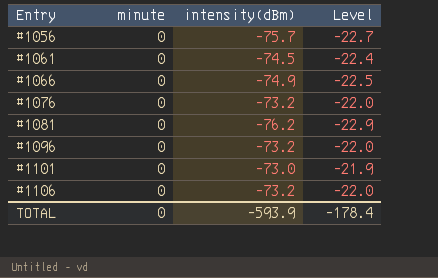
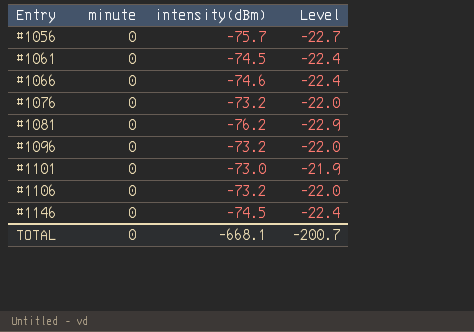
#1066 | intensity(dBm): -74.9 -> -74.6
#1066 | Level: -22.5 -> -22.4
row #1146: none -> 0 | -74.5 | -22.4
TOTAL | intensity(dBm): -593.9 -> -668.1
TOTAL | Level: -178.4 -> -200.7

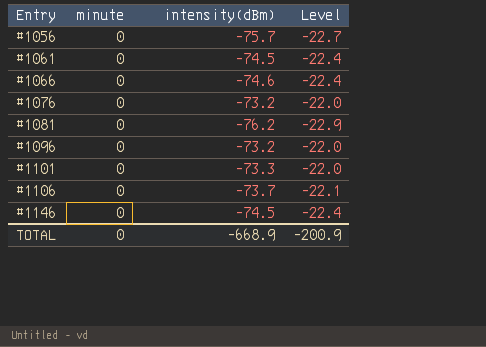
#1101 | intensity(dBm): -73.0 -> -73.3
#1101 | Level: -21.9 -> -22.0
#1106 | intensity(dBm): -73.2 -> -73.7
#1106 | Level: -22.0 -> -22.1
TOTAL | intensity(dBm): -668.1 -> -668.9
TOTAL | Level: -200.7 -> -200.9

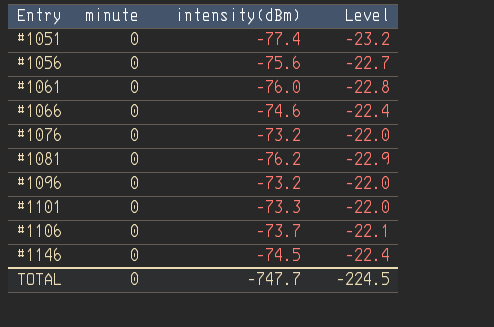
row #1051: none -> 0 | -77.4 | -23.2
#1056 | intensity(dBm): -75.7 -> -75.6
#1061 | intensity(dBm): -74.5 -> -76.0
#1061 | Level: -22.4 -> -22.8
TOTAL | intensity(dBm): -668.9 -> -747.7
TOTAL | Level: -200.9 -> -224.5

